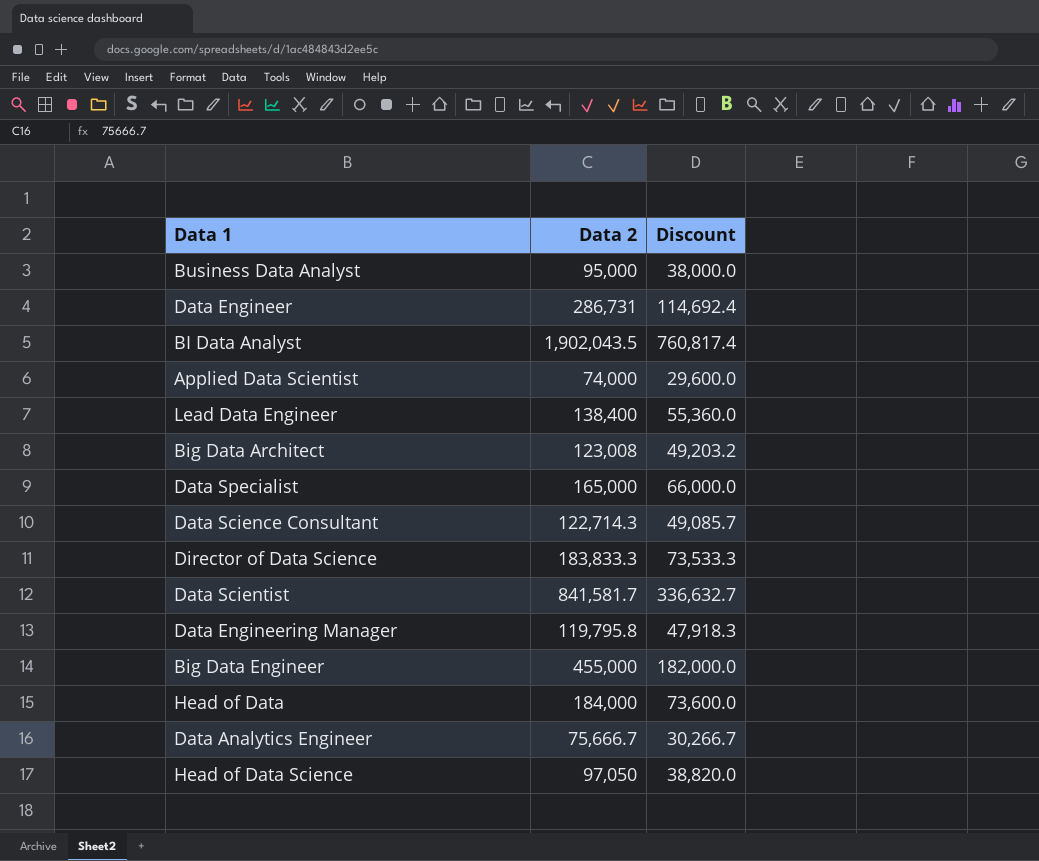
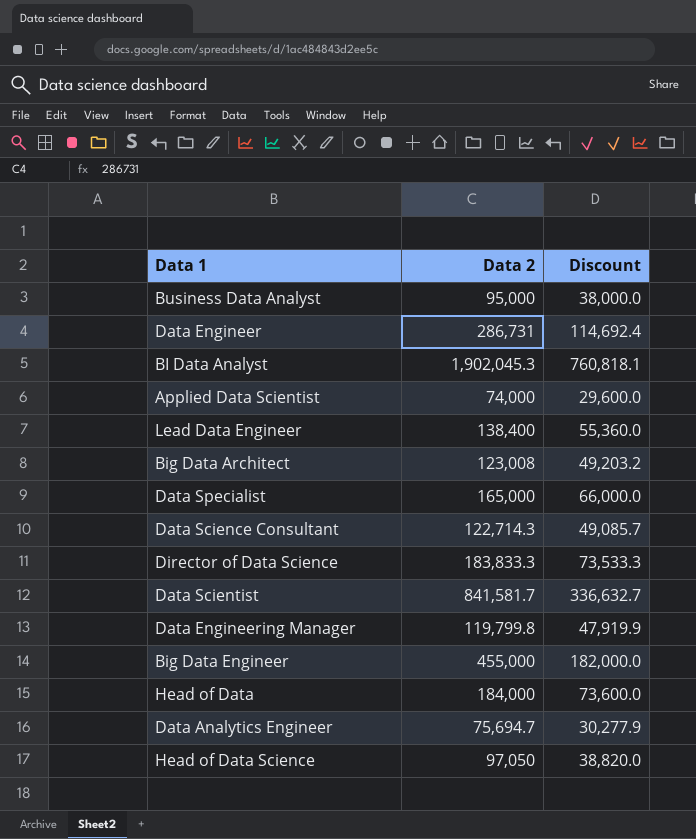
BI Data Analyst | Data 2: 1,902,043.5 -> 1,902,045.3
BI Data Analyst | Discount: 760,817.4 -> 760,818.1
Data Engineering Manager | Data 2: 119,795.8 -> 119,799.8
Data Engineering Manager | Discount: 47,918.3 -> 47,919.9
Data Analytics Engineer | Data 2: 75,666.7 -> 75,694.7
Data Analytics Engineer | Discount: 30,266.7 -> 30,277.9

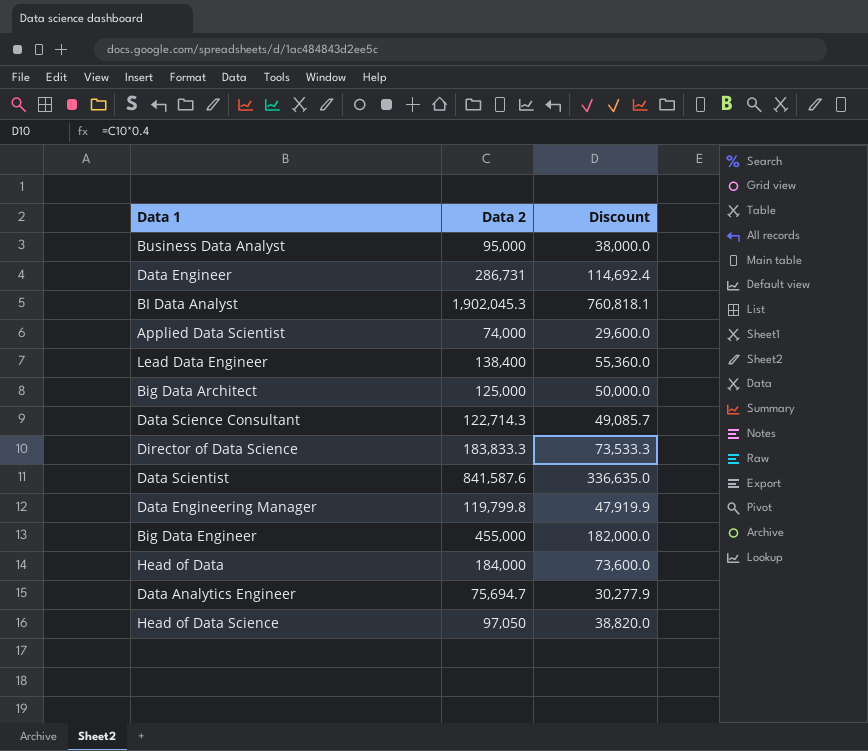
row Data Specialist: 165,000 | 66,000.0 -> none
Big Data Architect | Data 2: 123,008 -> 125,000
Big Data Architect | Discount: 49,203.2 -> 50,000.0
Data Scientist | Data 2: 841,581.7 -> 841,587.6
Data Scientist | Discount: 336,632.7 -> 336,635.0

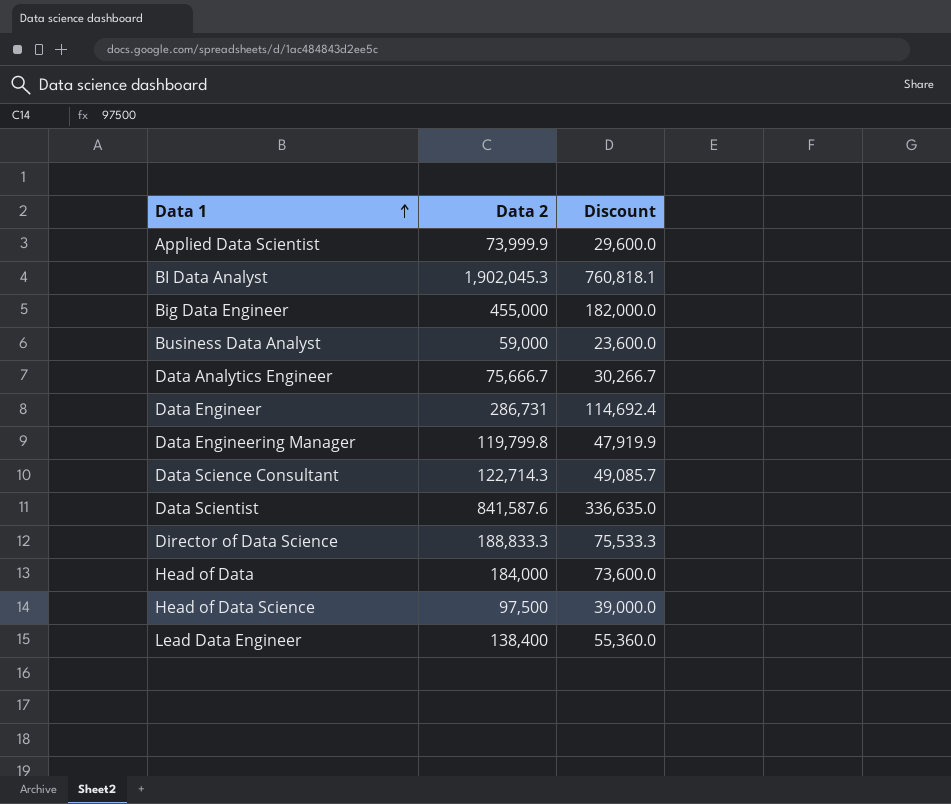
row order: none -> Data 1 ascending
row Big Data Architect: 125,000 | 50,000.0 -> none
Applied Data Scientist | Data 2: 74,000 -> 73,999.9
Business Data Analyst | Data 2: 95,000 -> 59,000
Business Data Analyst | Discount: 38,000.0 -> 23,600.0
Data Analytics Engineer | Data 2: 75,694.7 -> 75,666.7
Data Analytics Engineer | Discount: 30,277.9 -> 30,266.7
Director of Data Science | Data 2: 183,833.3 -> 188,833.3
Director of Data Science | Discount: 73,533.3 -> 75,533.3
Head of Data Science | Data 2: 97,050 -> 97,500
Head of Data Science | Discount: 38,820.0 -> 39,000.0

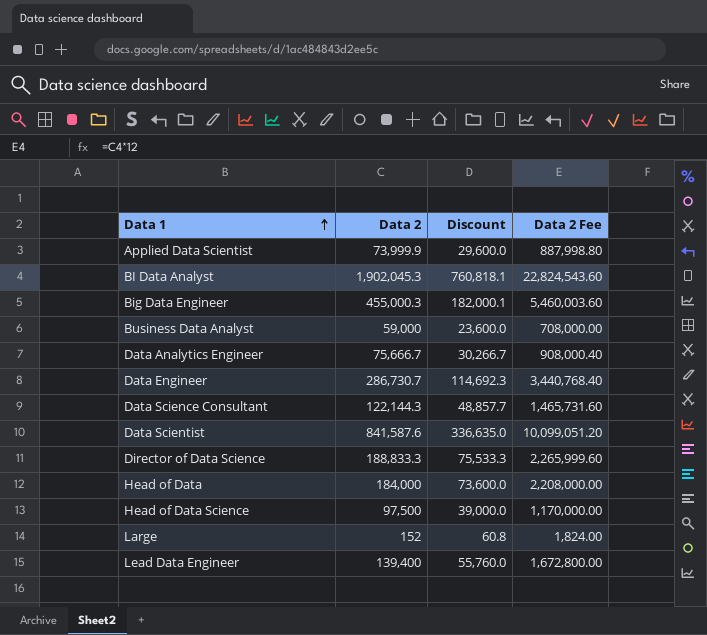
column Data 2 Fee | formula: none -> [Data 2] * 12
row Data Engineering Manager: 119,799.8 | 47,919.9 -> none
Big Data Engineer | Data 2: 455,000 -> 455,000.3
Big Data Engineer | Discount: 182,000.0 -> 182,000.1
Data Engineer | Data 2: 286,731 -> 286,730.7
Data Engineer | Discount: 114,692.4 -> 114,692.3
Data Science Consultant | Data 2: 122,714.3 -> 122,144.3
Data Science Consultant | Discount: 49,085.7 -> 48,857.7
row Large: none -> 152 | 60.8 | 1,824.00
Lead Data Engineer | Data 2: 138,400 -> 139,400
Lead Data Engineer | Discount: 55,360.0 -> 55,760.0

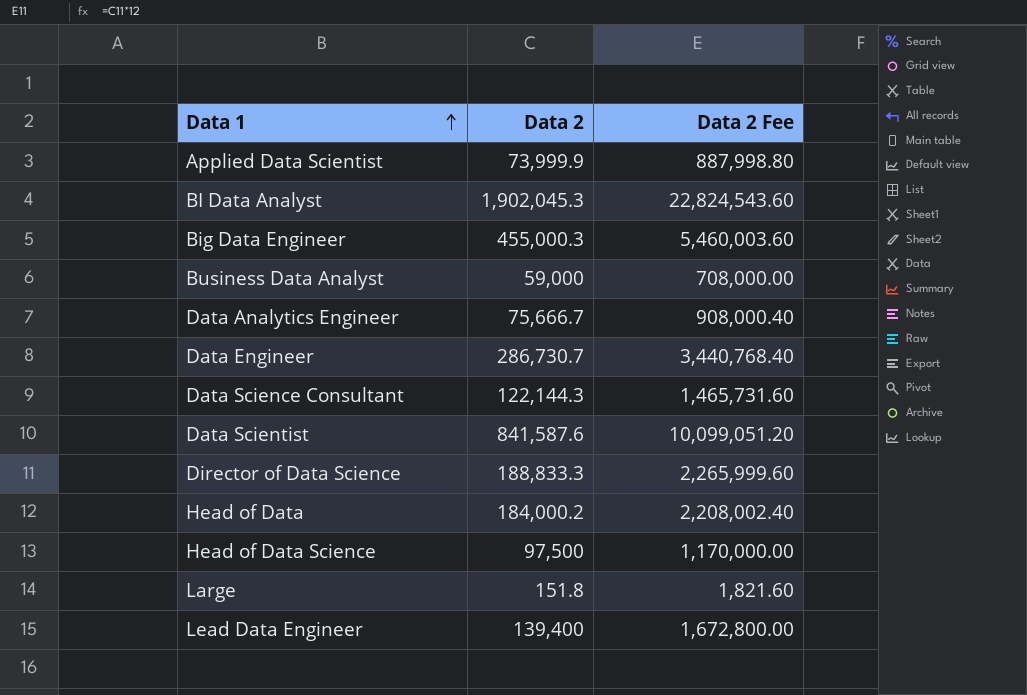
column Discount | formula: [Data 2] * 0.4 -> none
Head of Data | Data 2: 184,000 -> 184,000.2
Head of Data | Data 2 Fee: 2,208,000.00 -> 2,208,002.40
Large | Data 2: 152 -> 151.8
Large | Data 2 Fee: 1,824.00 -> 1,821.60

